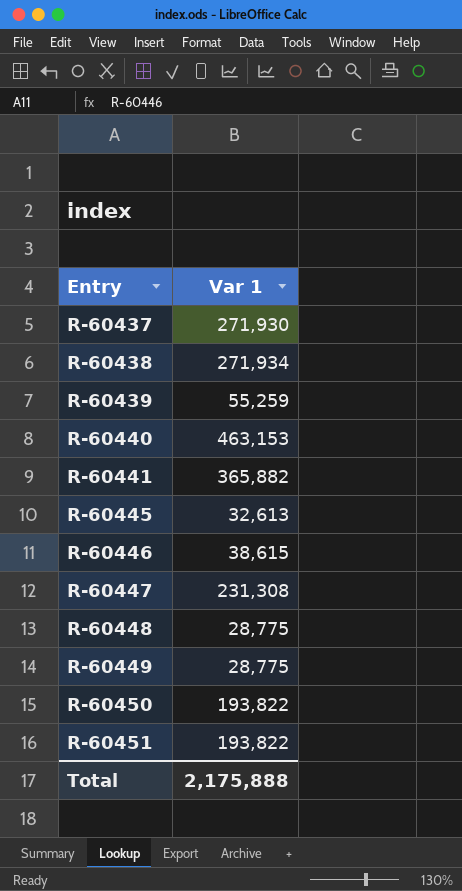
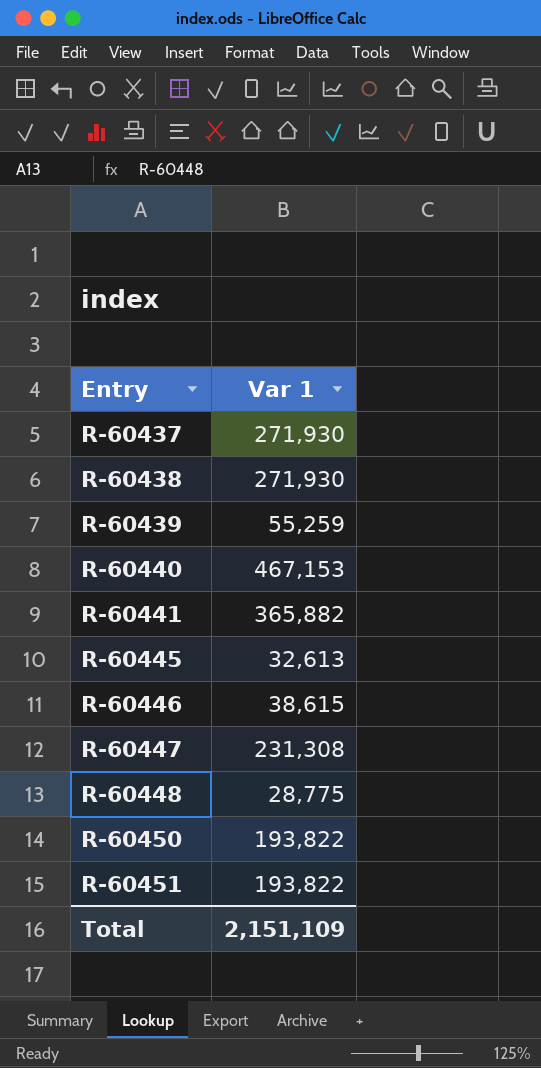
row R-60449: 28,775 -> none
R-60438 | Var 1: 271,934 -> 271,930
R-60440 | Var 1: 463,153 -> 467,153
Total | Var 1: 2,175,888 -> 2,151,109

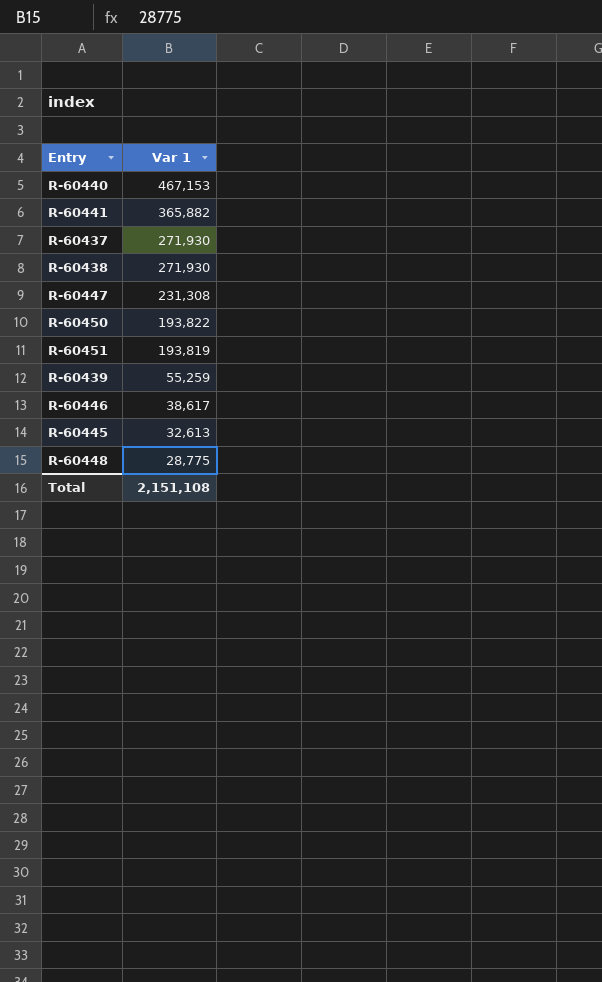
row order: Entry ascending -> Var 1 descending
R-60451 | Var 1: 193,822 -> 193,819
R-60446 | Var 1: 38,615 -> 38,617
Total | Var 1: 2,151,109 -> 2,151,108

